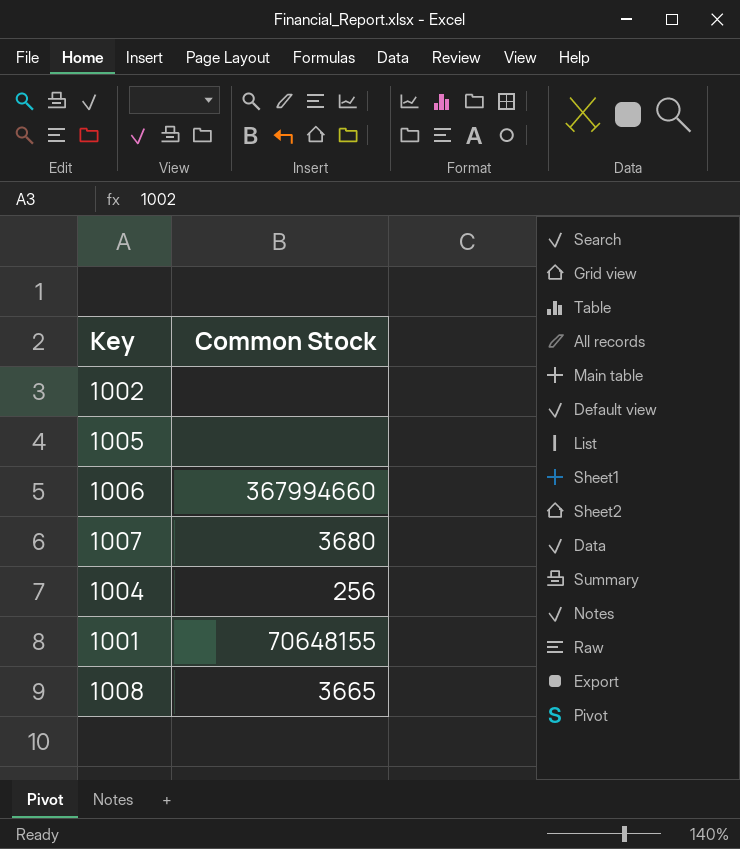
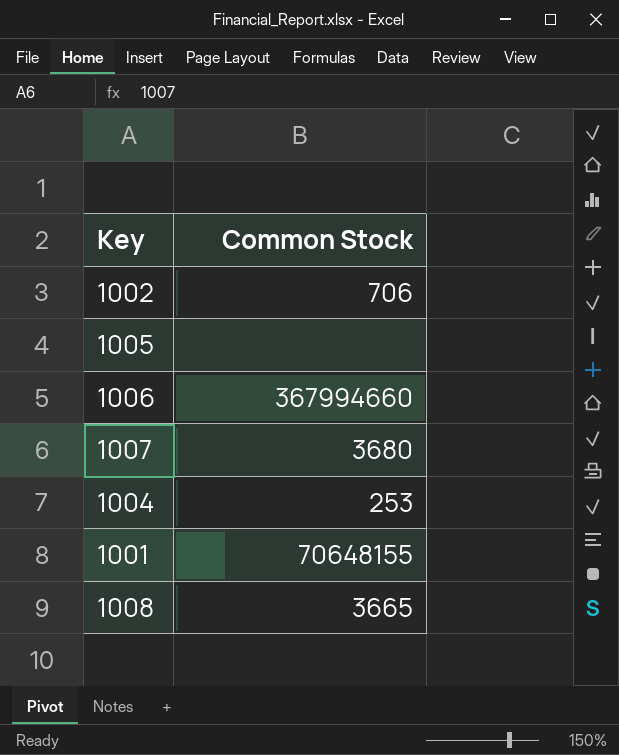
1002 | Common Stock: none -> 706
1004 | Common Stock: 256 -> 253

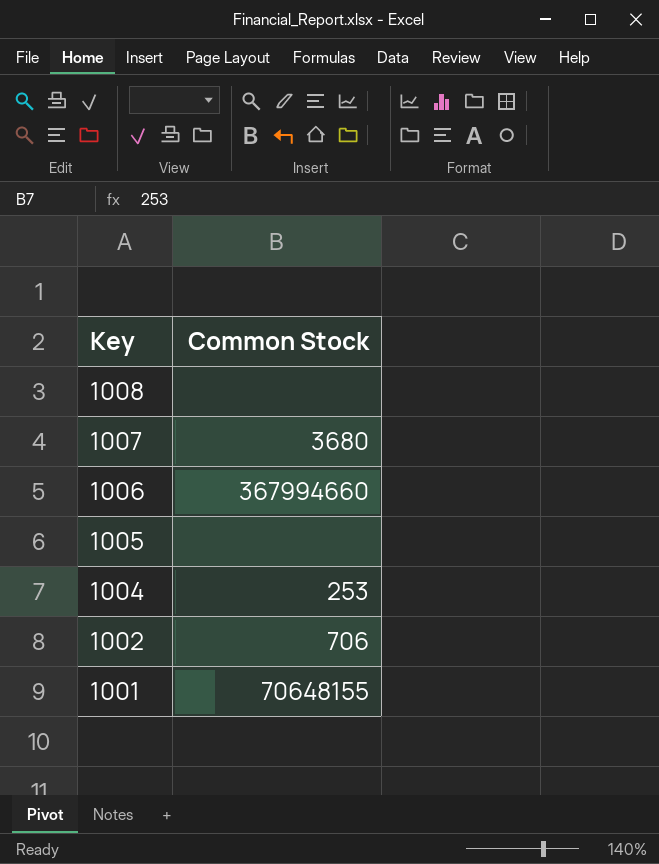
row order: none -> Key descending
1008 | Common Stock: 3665 -> none

